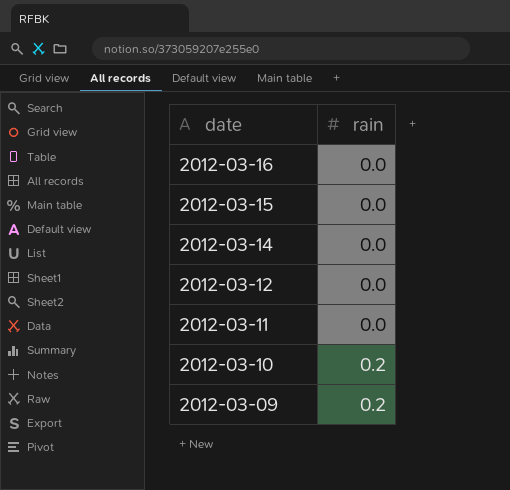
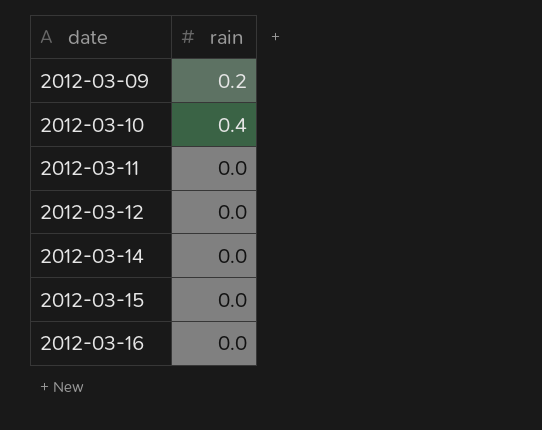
row order: date descending -> date ascending
2012-03-10 | rain: 0.2 -> 0.4

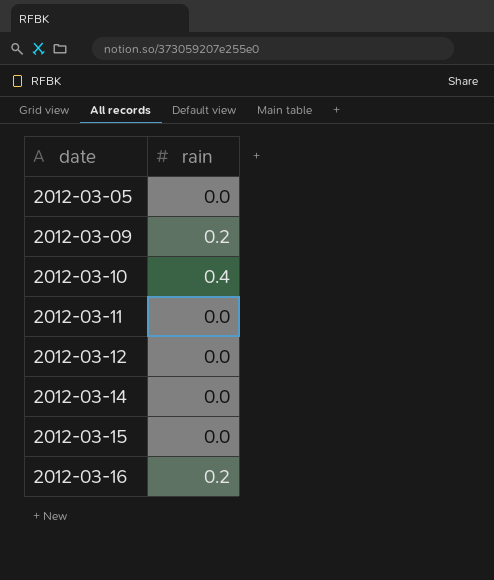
row 2012-03-05: none -> 0.0
2012-03-16 | rain: 0.0 -> 0.2

